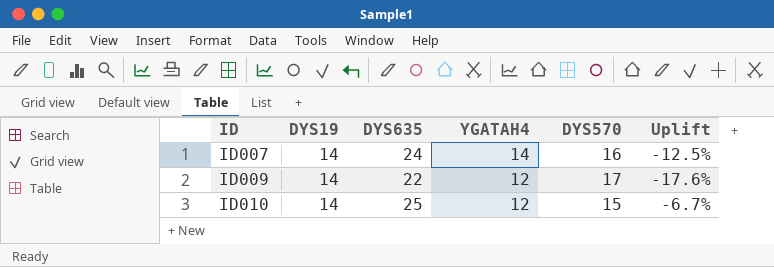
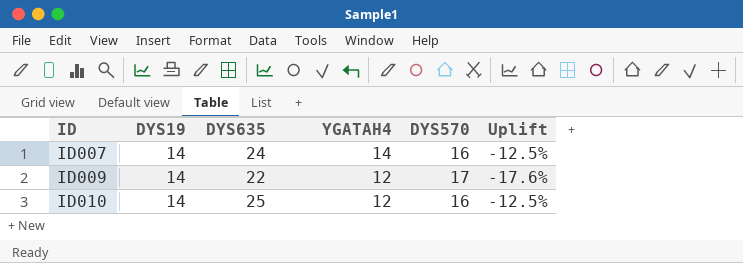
ID010 | DYS570: 15 -> 16
ID010 | Uplift: -6.7% -> -12.5%

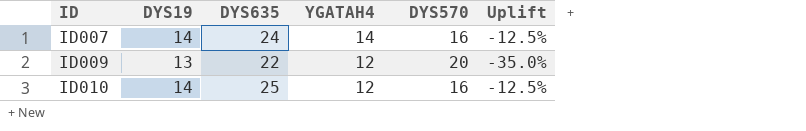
ID009 | DYS19: 14 -> 13
ID009 | DYS570: 17 -> 20
ID009 | Uplift: -17.6% -> -35.0%

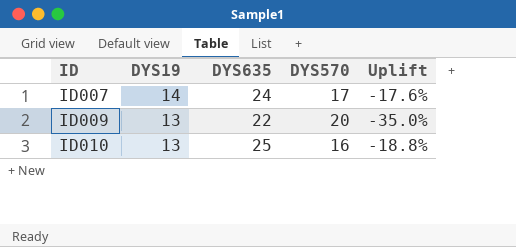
column YGATAH4 | position: 4 -> none
ID007 | DYS570: 16 -> 17
ID007 | Uplift: -12.5% -> -17.6%
ID010 | DYS19: 14 -> 13
ID010 | Uplift: -12.5% -> -18.8%

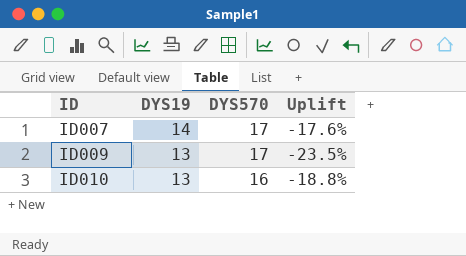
column DYS635 | position: 3 -> none
ID009 | DYS570: 20 -> 17
ID009 | Uplift: -35.0% -> -23.5%

